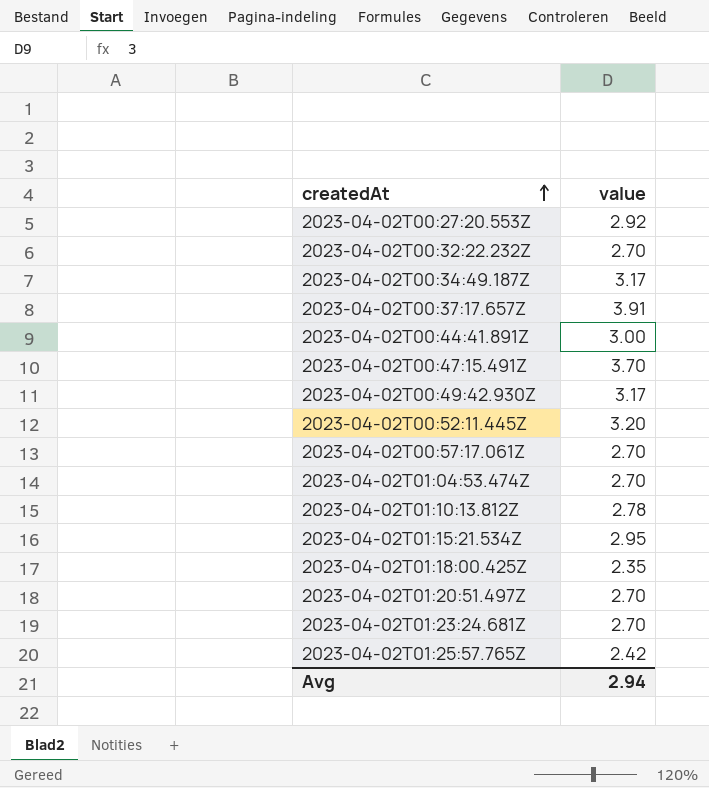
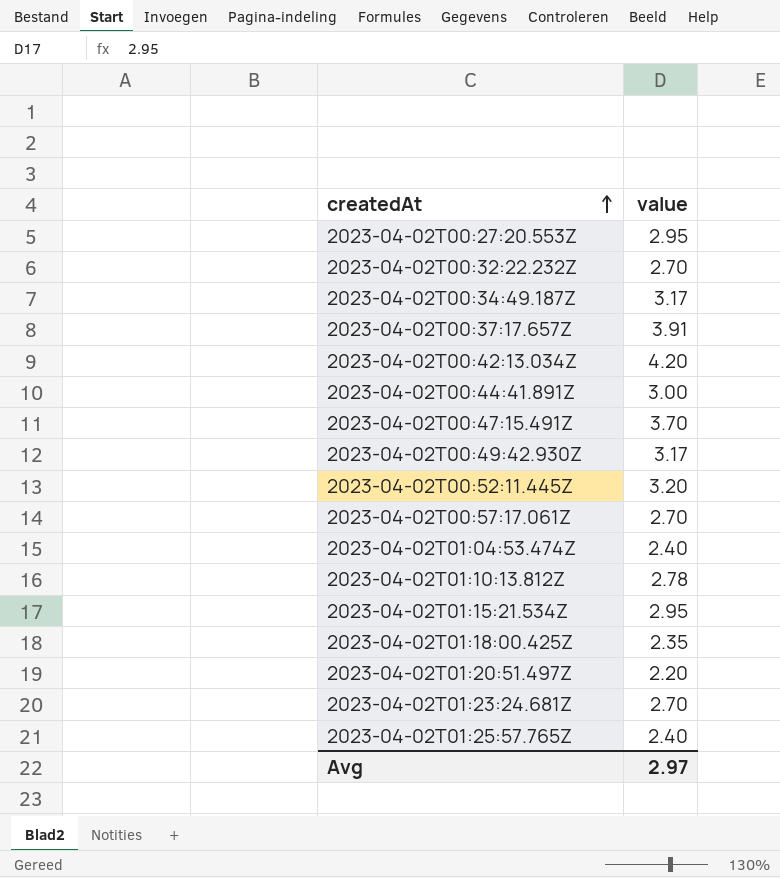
2023-04-02T00:27:20.553Z | value: 2.92 -> 2.95
row 2023-04-02T00:42:13.034Z: none -> 4.20
2023-04-02T01:04:53.474Z | value: 2.70 -> 2.40
2023-04-02T01:20:51.497Z | value: 2.70 -> 2.20
2023-04-02T01:25:57.765Z | value: 2.42 -> 2.40
Avg | value: 2.94 -> 2.97

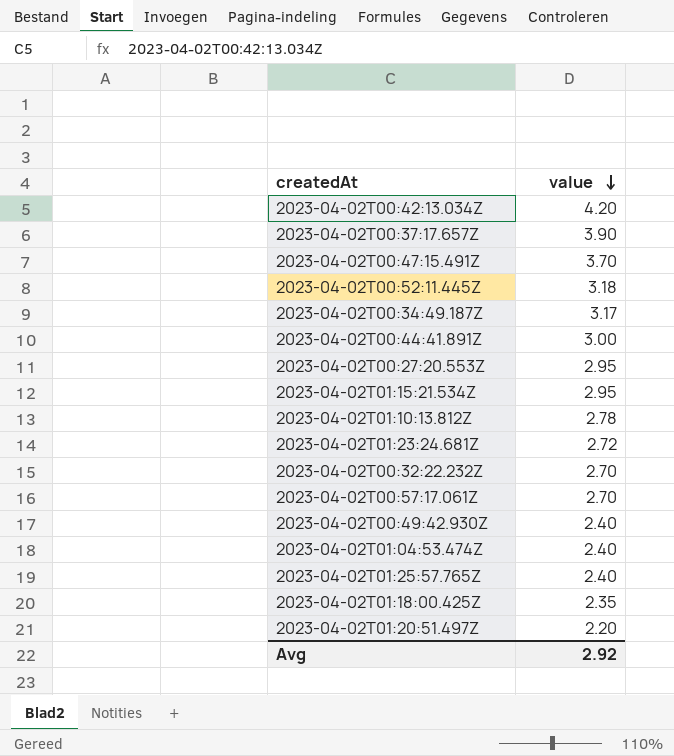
row order: createdAt ascending -> value descending
2023-04-02T00:37:17.657Z | value: 3.91 -> 3.90
2023-04-02T00:52:11.445Z | value: 3.20 -> 3.18
2023-04-02T01:23:24.681Z | value: 2.70 -> 2.72
2023-04-02T00:49:42.930Z | value: 3.17 -> 2.40
Avg | value: 2.97 -> 2.92

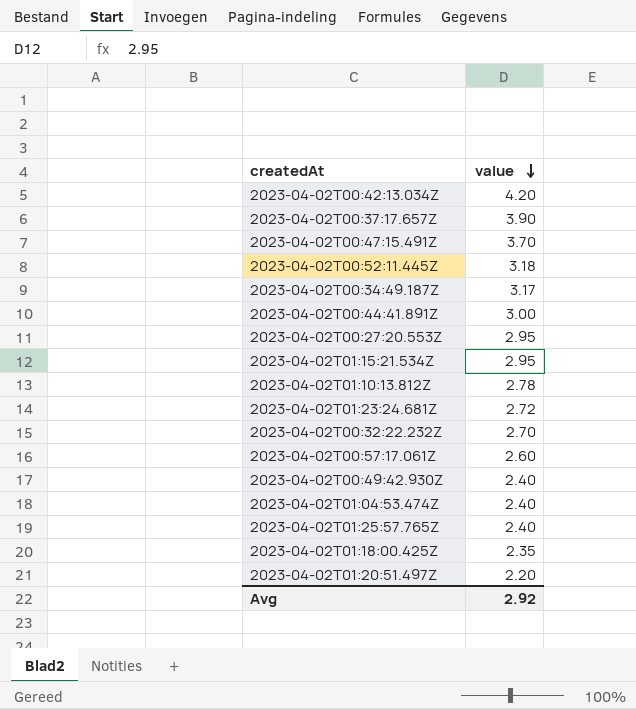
2023-04-02T00:57:17.061Z | value: 2.70 -> 2.60

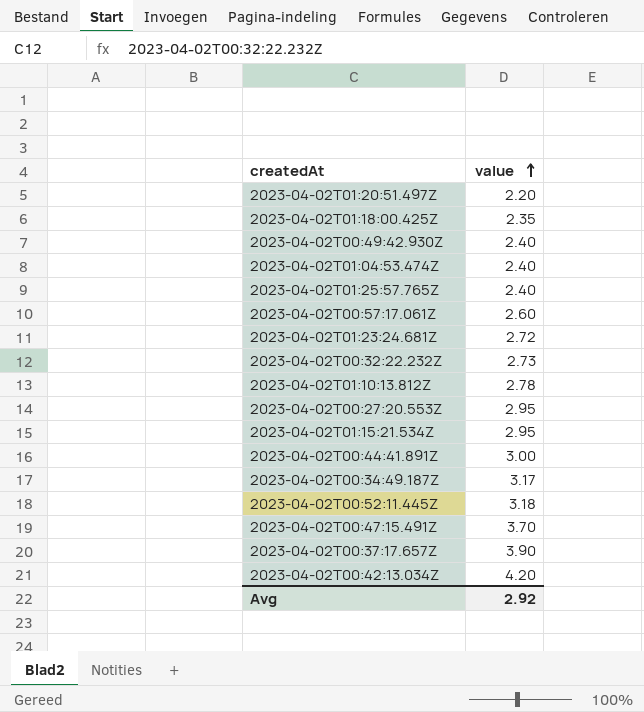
row order: value descending -> value ascending
2023-04-02T00:32:22.232Z | value: 2.70 -> 2.73

